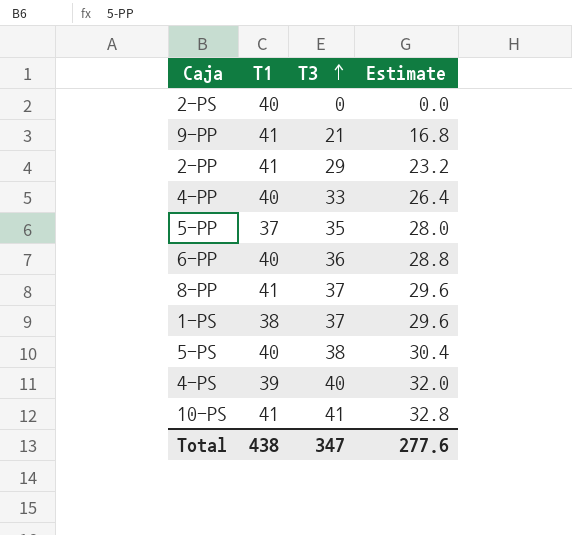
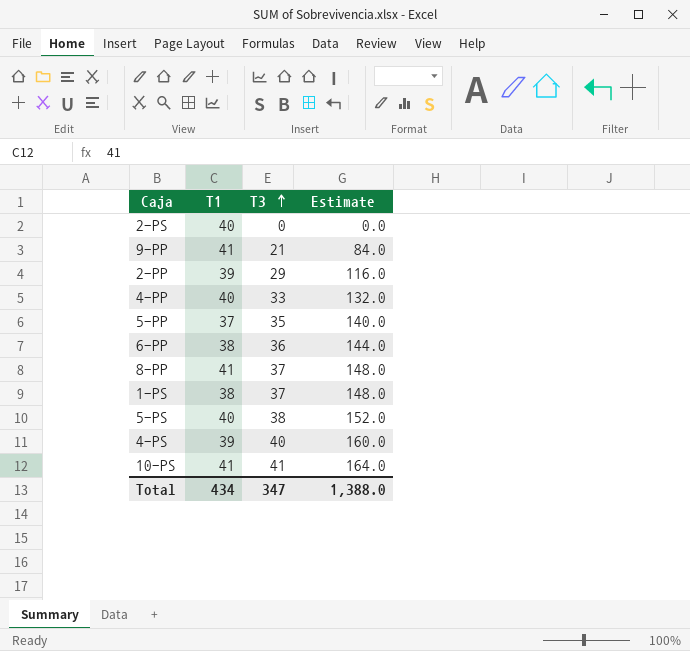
column Estimate | formula: [T3] * 0.8 -> [T3] * 4
2-PP | T1: 41 -> 39
6-PP | T1: 40 -> 38
Total | T1: 438 -> 434
Total | Estimate: 277.6 -> 1,388.0

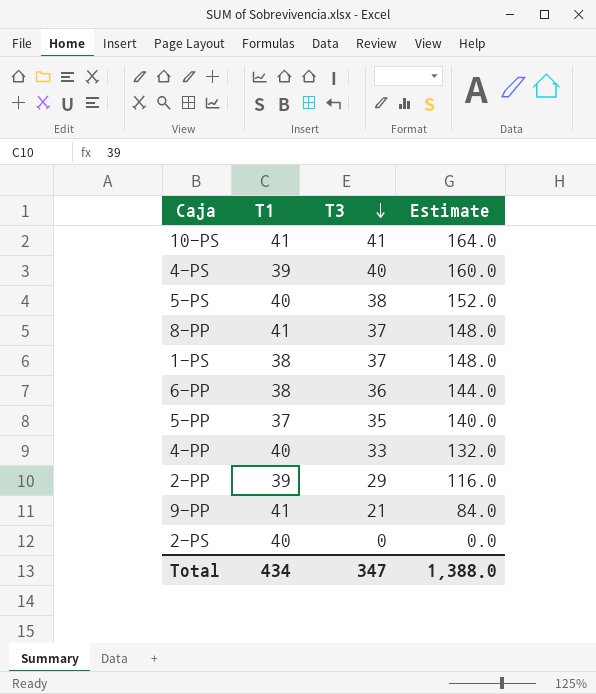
row order: T3 ascending -> T3 descending

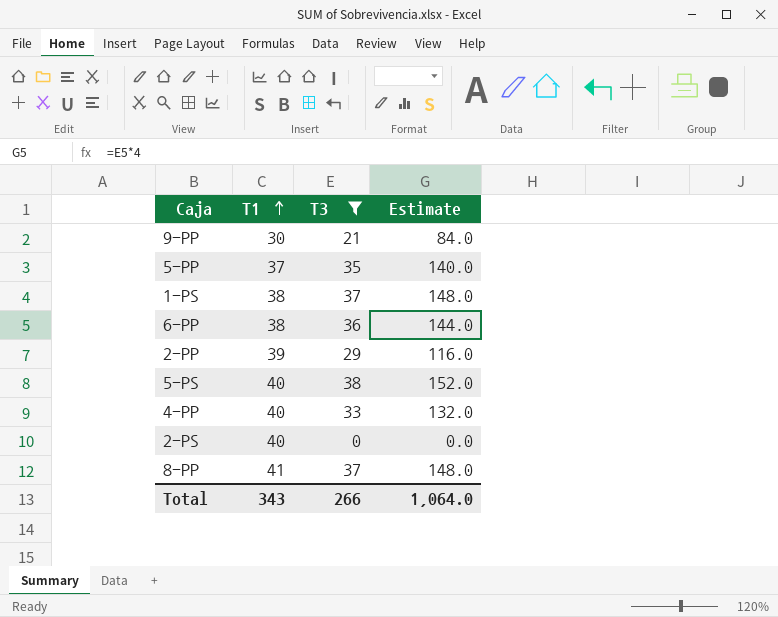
filter: none -> T3 <= 38
row order: T3 descending -> T1 ascending
9-PP | T1: 41 -> 30
Total | T1: 434 -> 343
Total | T3: 347 -> 266
Total | Estimate: 1,388.0 -> 1,064.0

